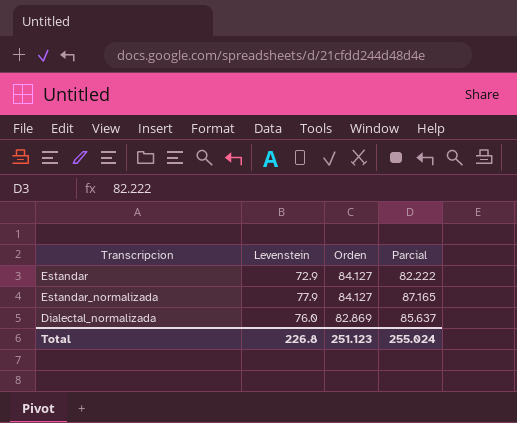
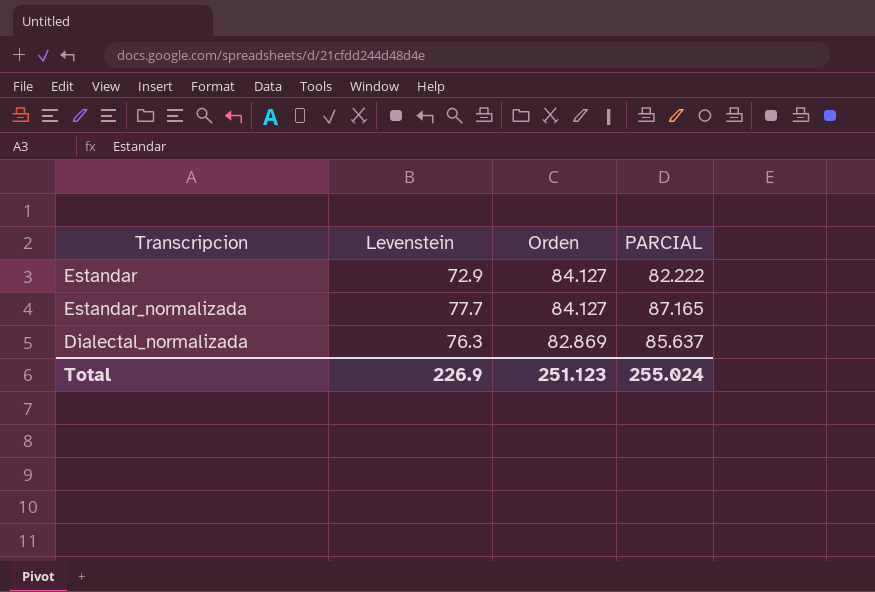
column name: Parcial -> PARCIAL
Estandar_normalizada | Levenstein: 77.9 -> 77.7
Dialectal_normalizada | Levenstein: 76.0 -> 76.3
Total | Levenstein: 226.8 -> 226.9

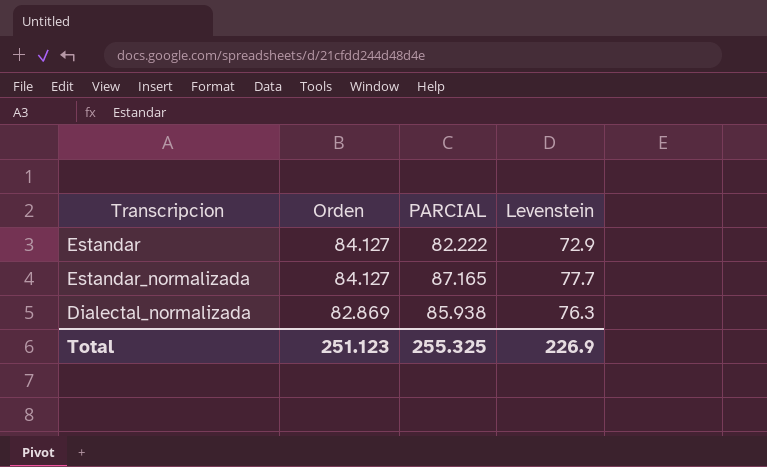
column Levenstein | position: 2 -> 4
Dialectal_normalizada | PARCIAL: 85.637 -> 85.938
Total | PARCIAL: 255.024 -> 255.325

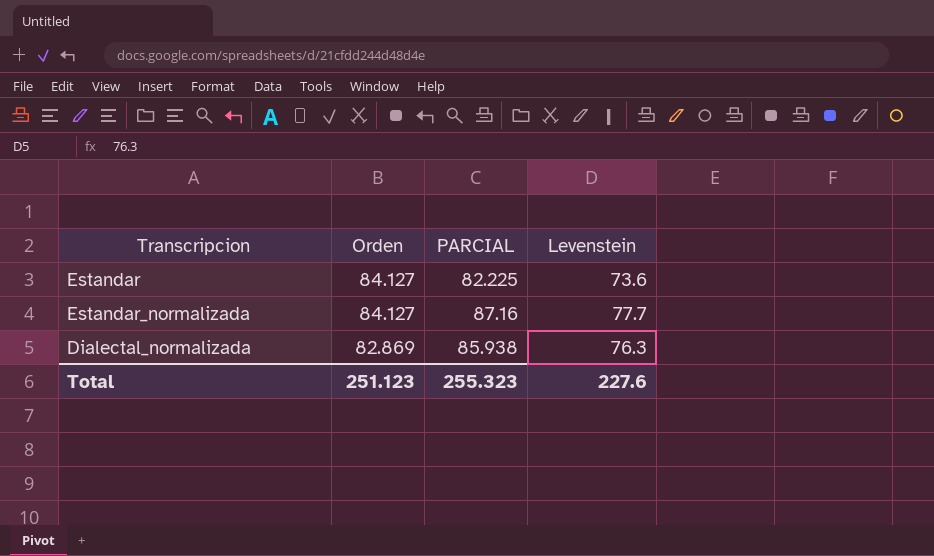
Estandar | PARCIAL: 82.222 -> 82.225
Estandar | Levenstein: 72.9 -> 73.6
Estandar_normalizada | PARCIAL: 87.165 -> 87.16
Total | PARCIAL: 255.325 -> 255.323
Total | Levenstein: 226.9 -> 227.6

